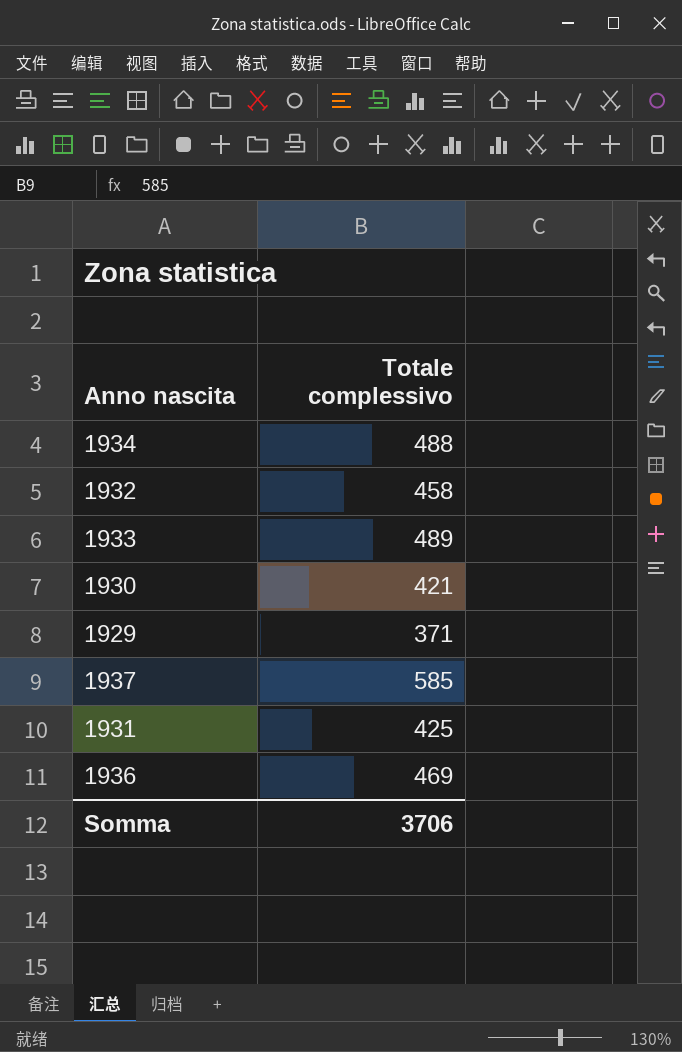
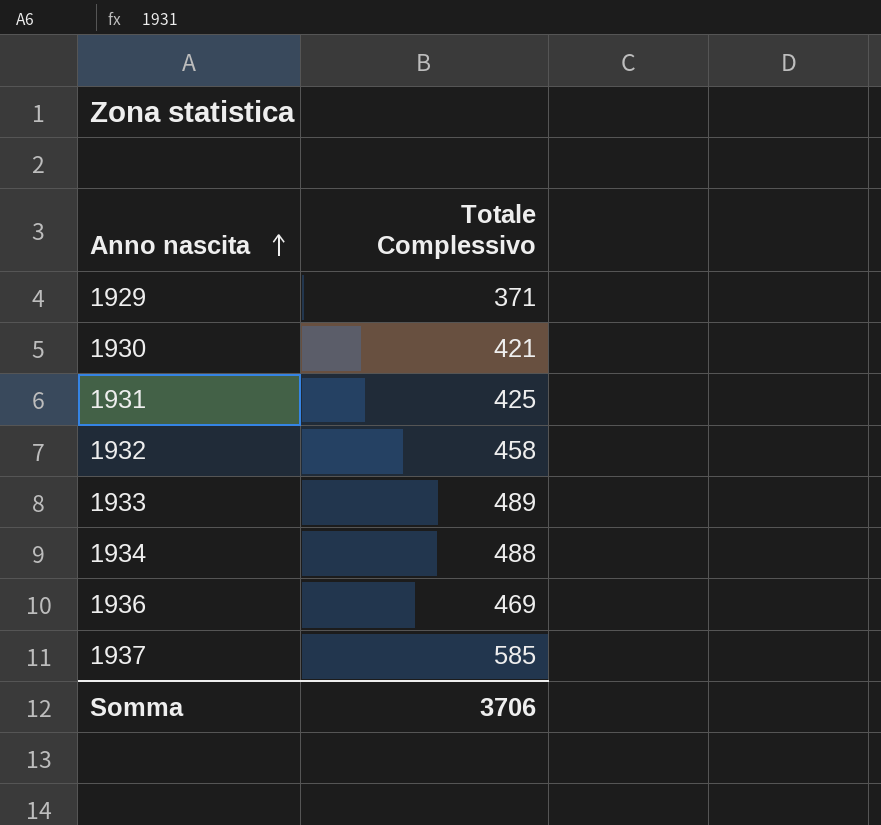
row order: none -> Anno nascita ascending
column name: Totale complessivo -> Totale Complessivo

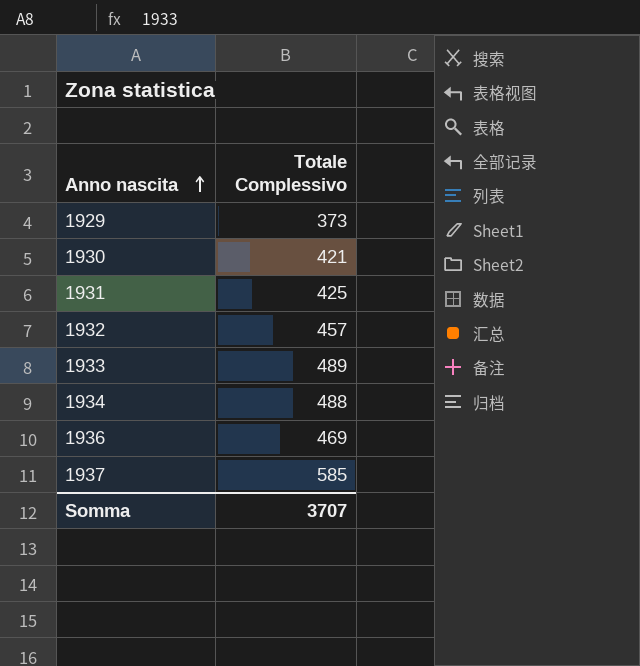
1929 | Totale Complessivo: 371 -> 373
1932 | Totale Complessivo: 458 -> 457
Somma | Totale Complessivo: 3706 -> 3707

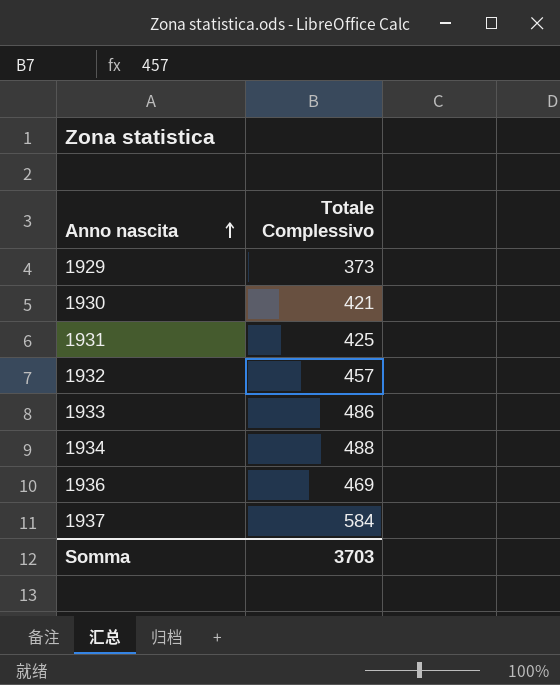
1933 | Totale Complessivo: 489 -> 486
1937 | Totale Complessivo: 585 -> 584
Somma | Totale Complessivo: 3707 -> 3703

